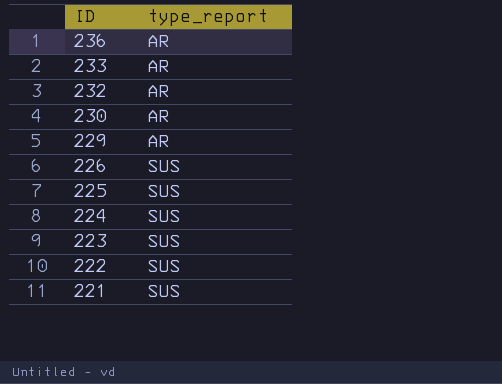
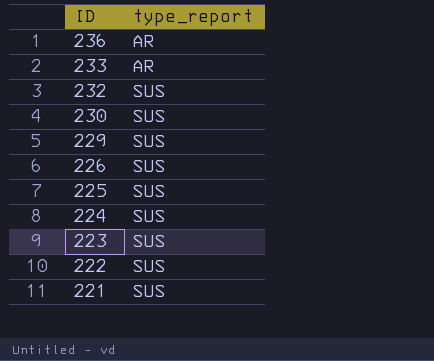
232 | type_report: AR -> SUS
230 | type_report: AR -> SUS
229 | type_report: AR -> SUS

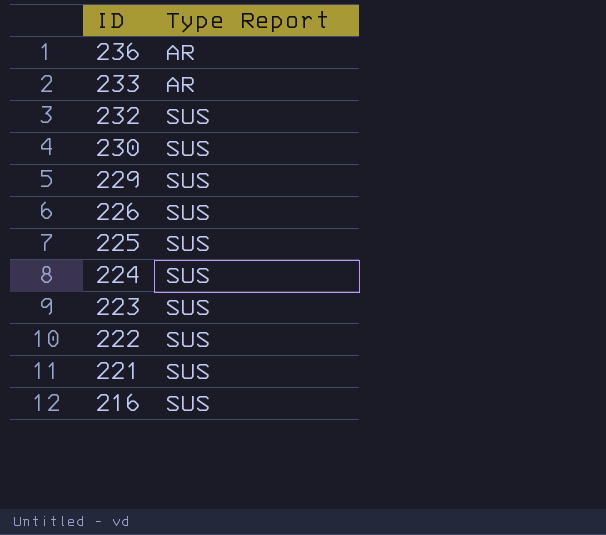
column name: type_report -> Type Report
row 216: none -> SUS

